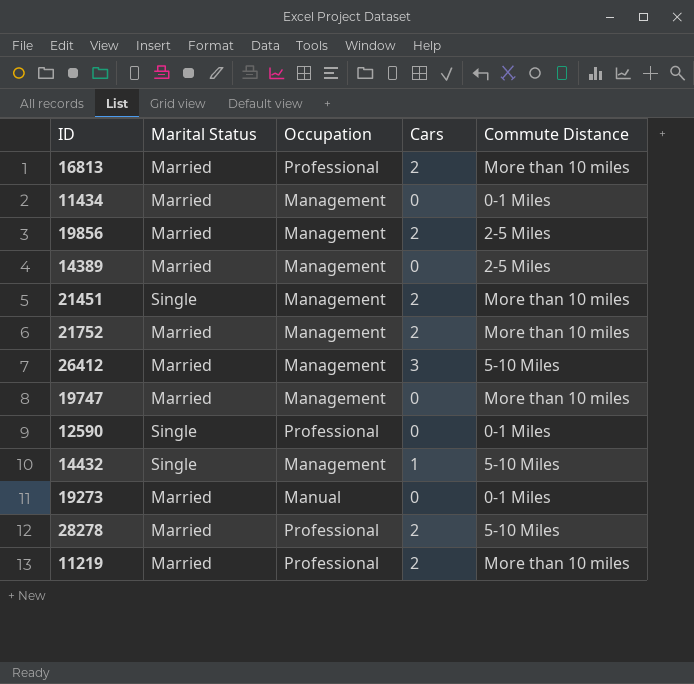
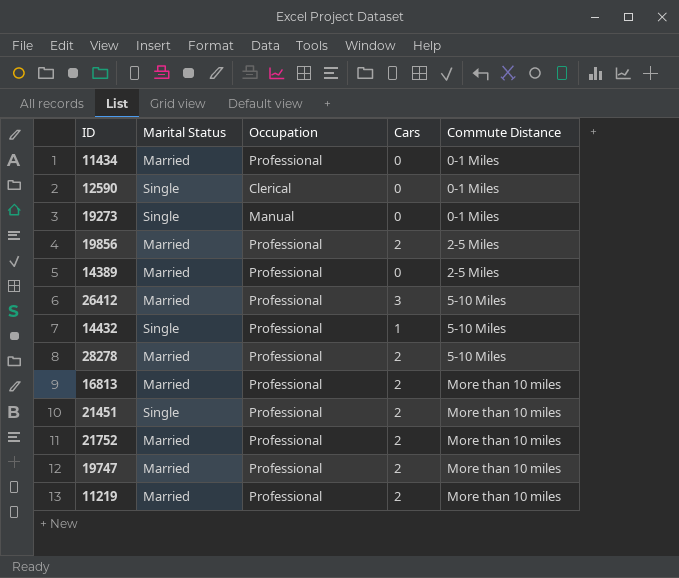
row order: none -> Commute Distance ascending
11434 | Occupation: Management -> Professional
12590 | Occupation: Professional -> Clerical
19273 | Marital Status: Married -> Single
19856 | Occupation: Management -> Professional
14389 | Occupation: Management -> Professional
26412 | Occupation: Management -> Professional
14432 | Occupation: Management -> Professional
21451 | Occupation: Management -> Professional
21752 | Occupation: Management -> Professional
19747 | Occupation: Management -> Professional
19747 | Cars: 0 -> 2

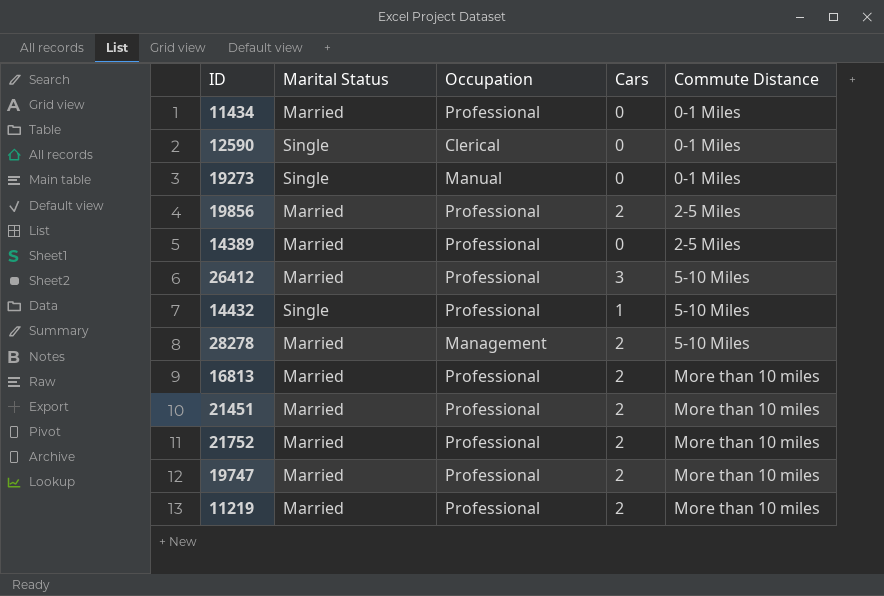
28278 | Occupation: Professional -> Management
21451 | Marital Status: Single -> Married

